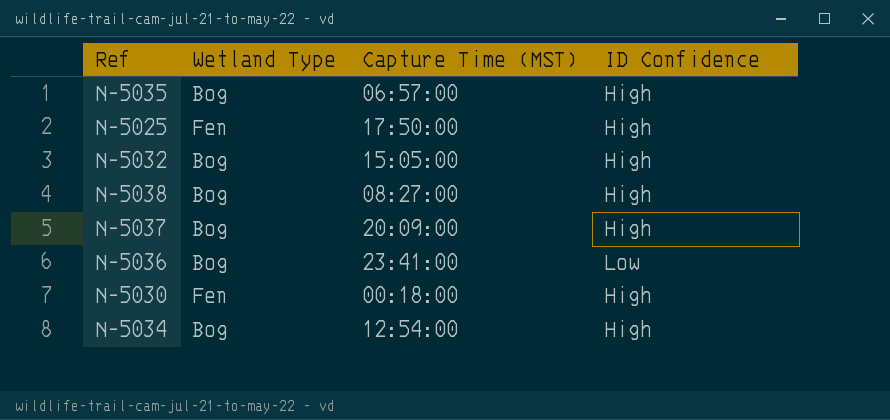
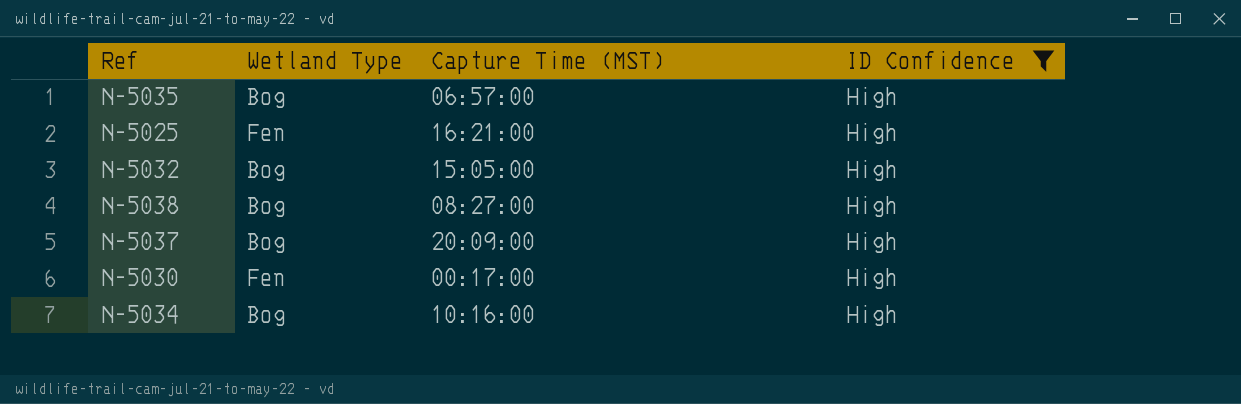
filter: none -> ID Confidence = High
N-5025 | Capture Time (MST): 17:50:00 -> 16:21:00
N-5030 | Capture Time (MST): 00:18:00 -> 00:17:00
N-5034 | Capture Time (MST): 12:54:00 -> 10:16:00

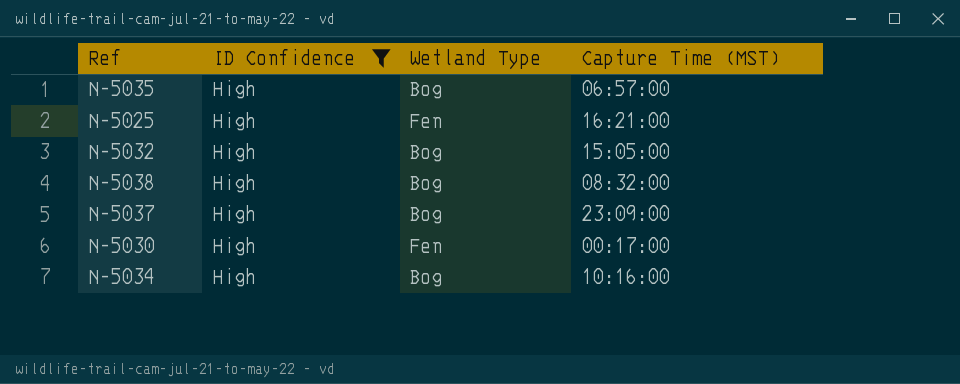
column ID Confidence | position: 4 -> 2
N-5038 | Capture Time (MST): 08:27:00 -> 08:32:00
N-5037 | Capture Time (MST): 20:09:00 -> 23:09:00

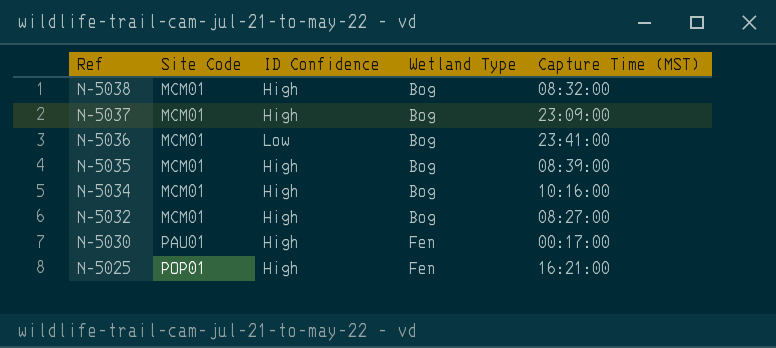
filter: ID Confidence = High -> none
row order: none -> Ref descending
column Site Code | position: none -> 2
N-5035 | Capture Time (MST): 06:57:00 -> 08:39:00
N-5032 | Capture Time (MST): 15:05:00 -> 08:27:00

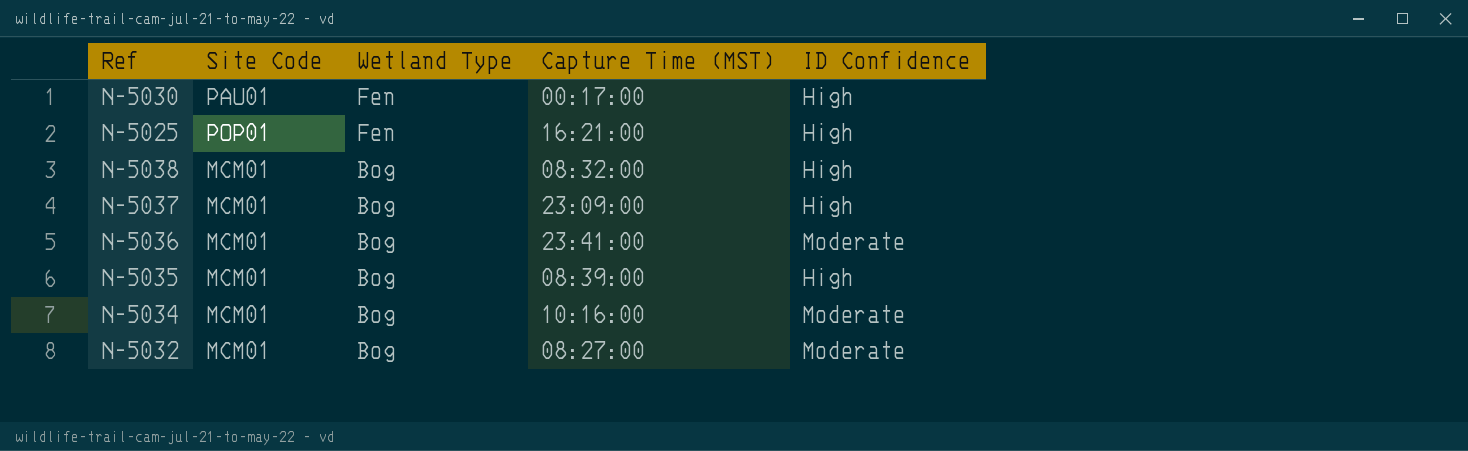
row order: Ref descending -> Wetland Type descending
column ID Confidence | position: 3 -> 5
N-5036 | ID Confidence: Low -> Moderate
N-5034 | ID Confidence: High -> Moderate
N-5032 | ID Confidence: High -> Moderate

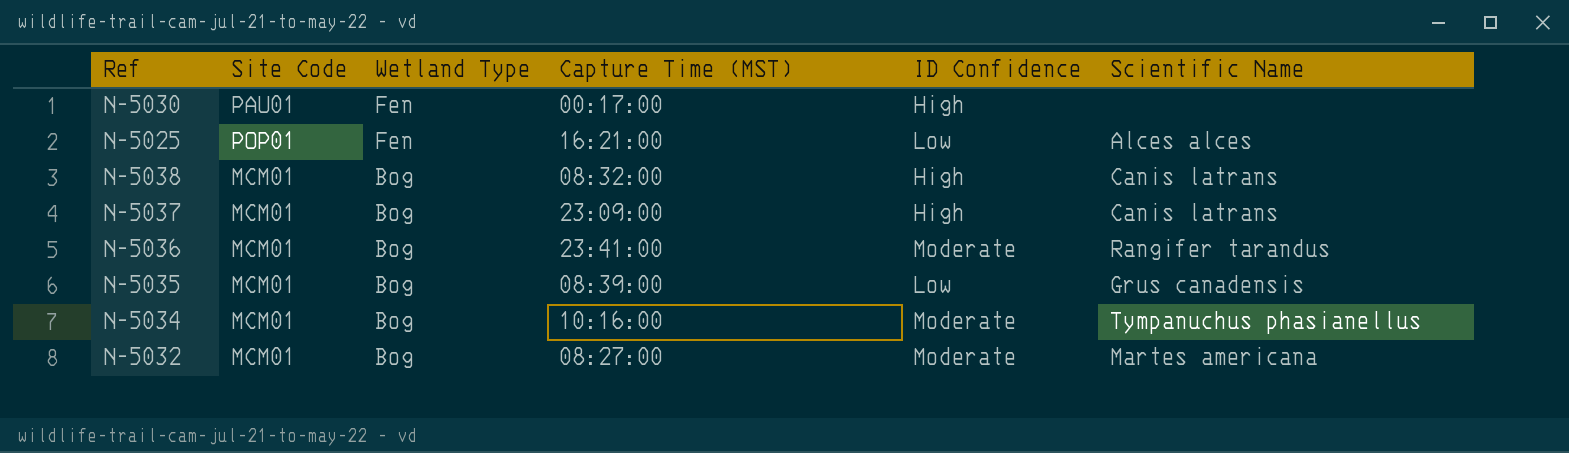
column Scientific Name | position: none -> 6
N-5025 | ID Confidence: High -> Low
N-5035 | ID Confidence: High -> Low

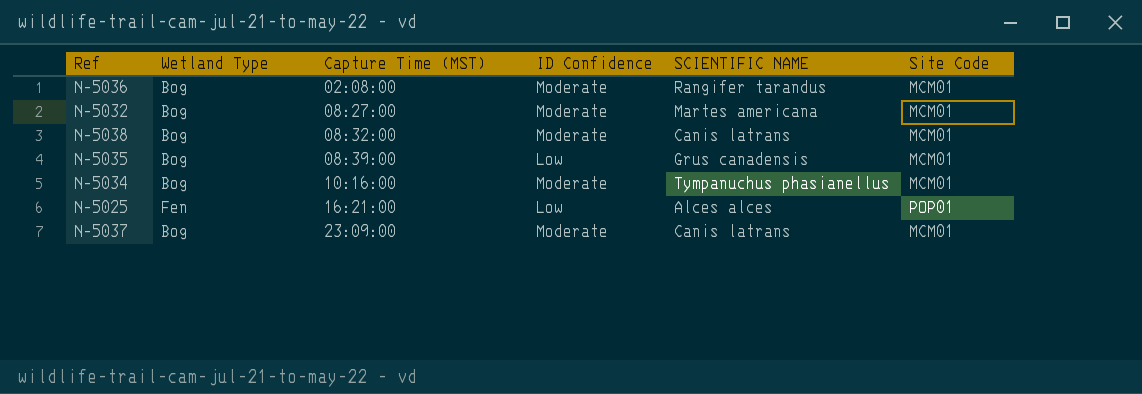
row order: Wetland Type descending -> Capture Time (MST) ascending
column name: Scientific Name -> SCIENTIFIC NAME
column Site Code | position: 2 -> 6
row N-5030: PAU01 | Fen | 00:17:00 | High | none -> none
N-5036 | Capture Time (MST): 23:41:00 -> 02:08:00
N-5038 | ID Confidence: High -> Moderate
N-5037 | ID Confidence: High -> Moderate

